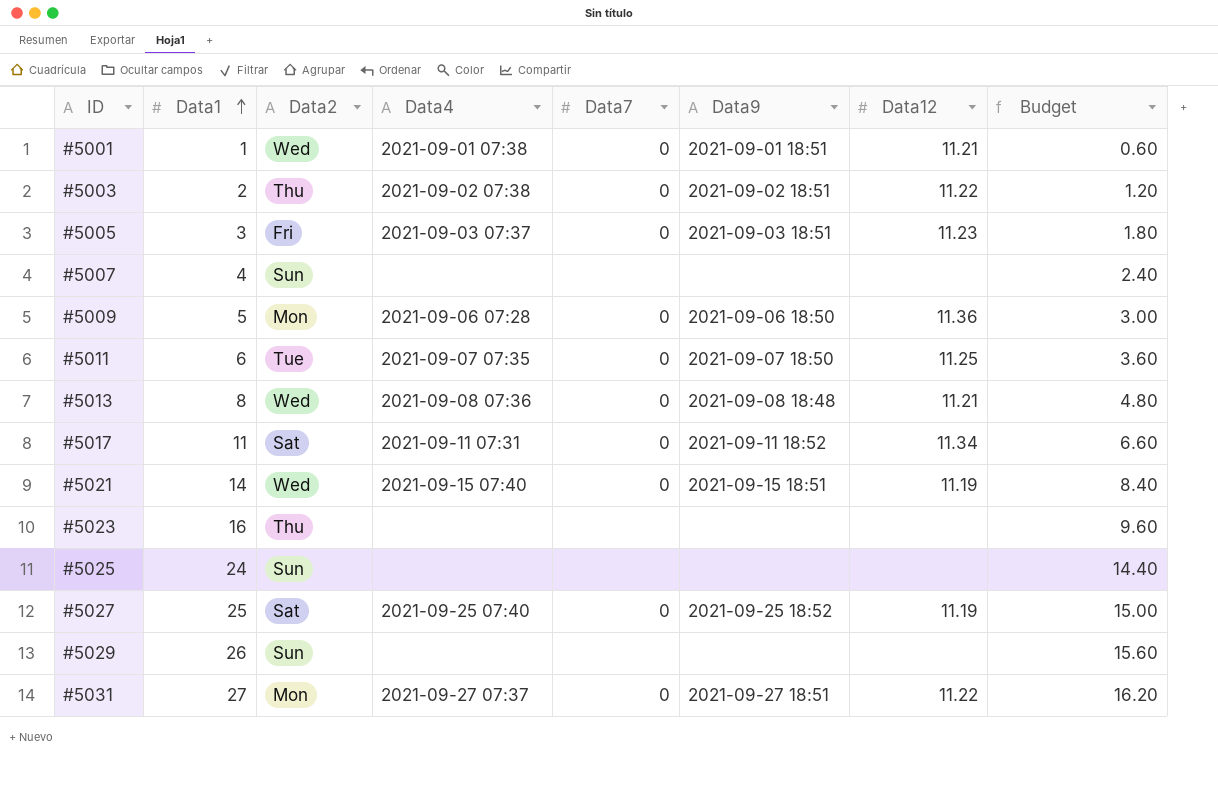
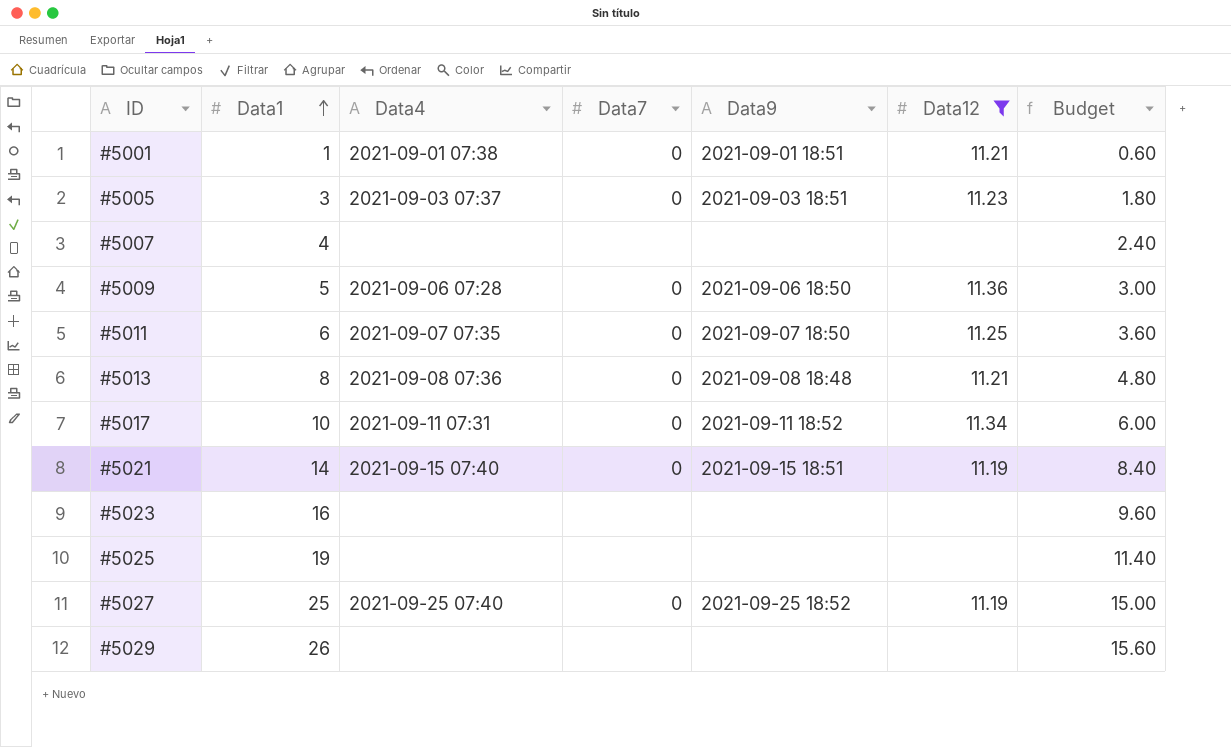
filter: none -> Data12 != 11.22
column Data2 | position: 3 -> none
#5017 | Data1: 11 -> 10
#5017 | Budget: 6.60 -> 6.00
#5025 | Data1: 24 -> 19
#5025 | Budget: 14.40 -> 11.40

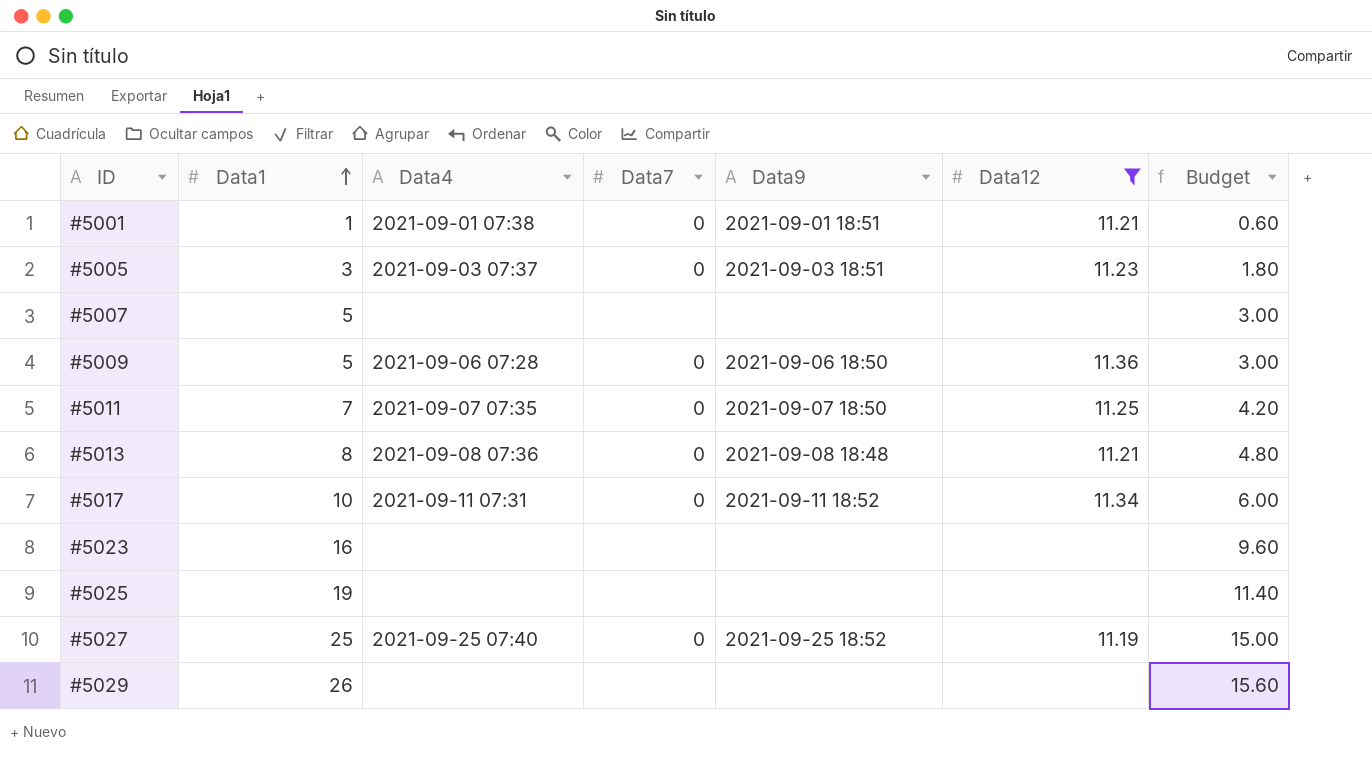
row #5021: 14 | 2021-09-15 07:40 | 0 | 2021-09-15 18:51 | 11.19 | 8.40 -> none
#5007 | Data1: 4 -> 5
#5007 | Budget: 2.40 -> 3.00
#5011 | Data1: 6 -> 7
#5011 | Budget: 3.60 -> 4.20

